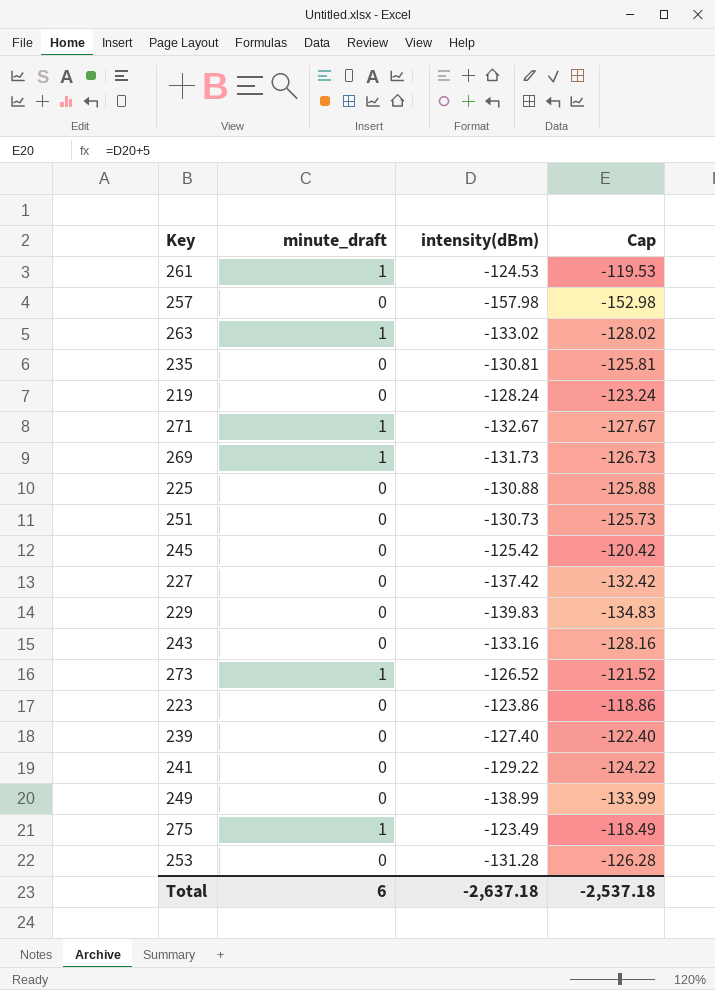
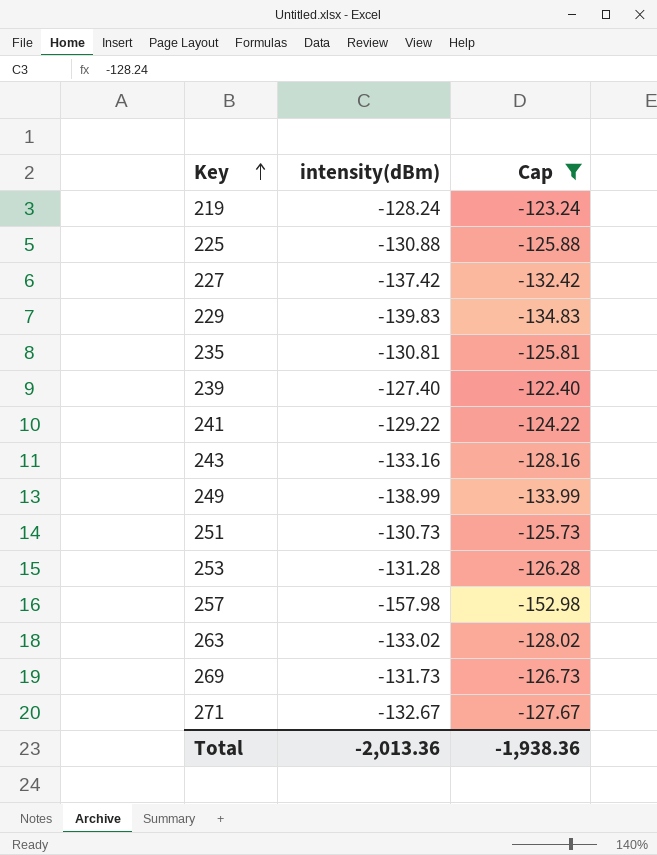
filter: none -> Cap <= -122.40
row order: none -> Key ascending
column minute_draft | position: 2 -> none
Total | intensity(dBm): -2,637.18 -> -2,013.36
Total | Cap: -2,537.18 -> -1,938.36

